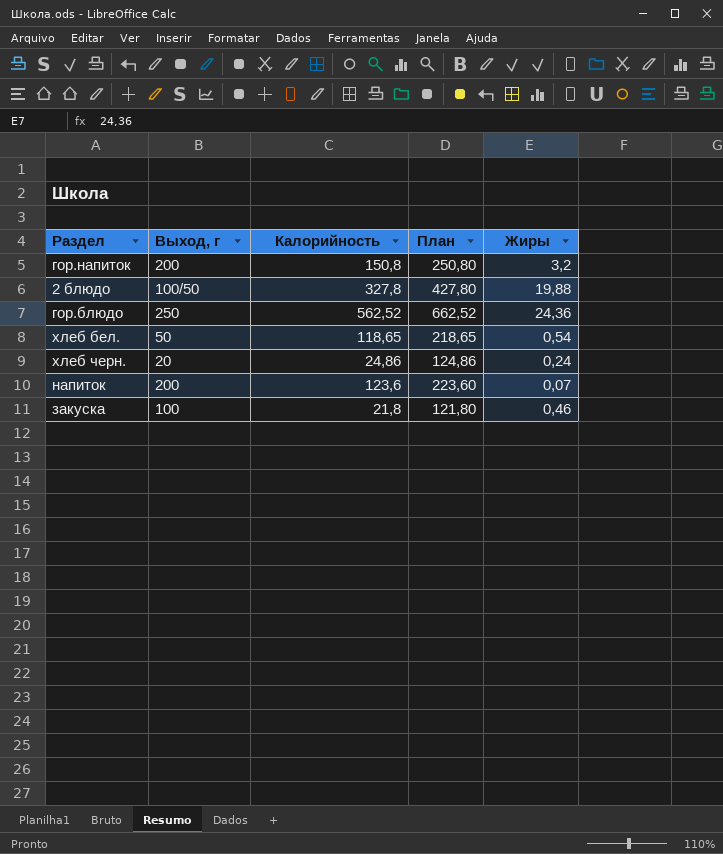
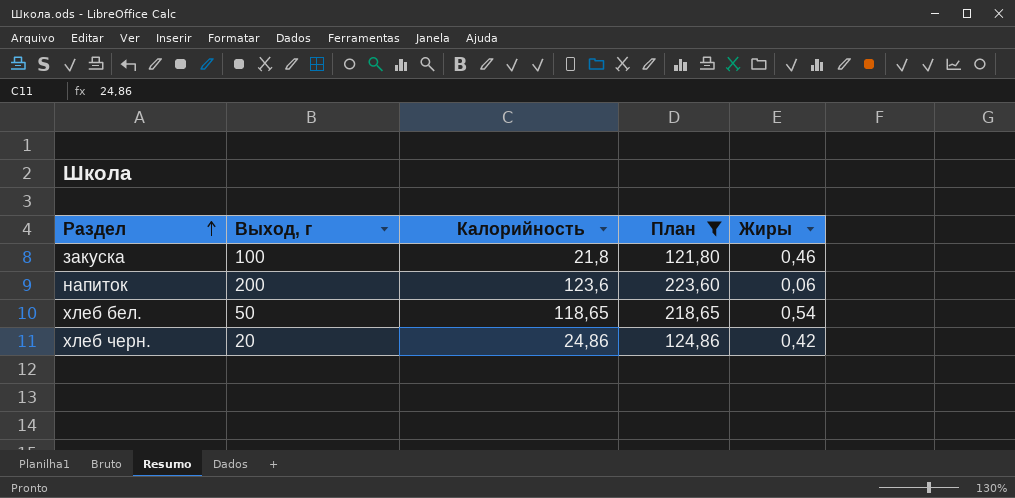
filter: none -> План <= 223,60
row order: none -> Раздел ascending
напиток | Жиры: 0,07 -> 0,06
хлеб черн. | Жиры: 0,24 -> 0,42

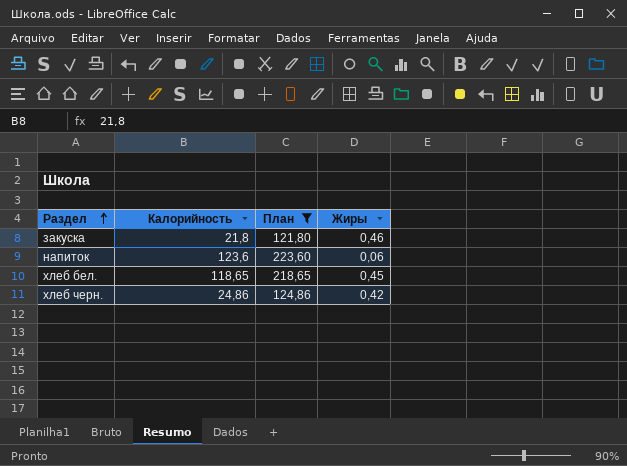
column Выход, г | position: 2 -> none
хлеб бел. | Жиры: 0,54 -> 0,45

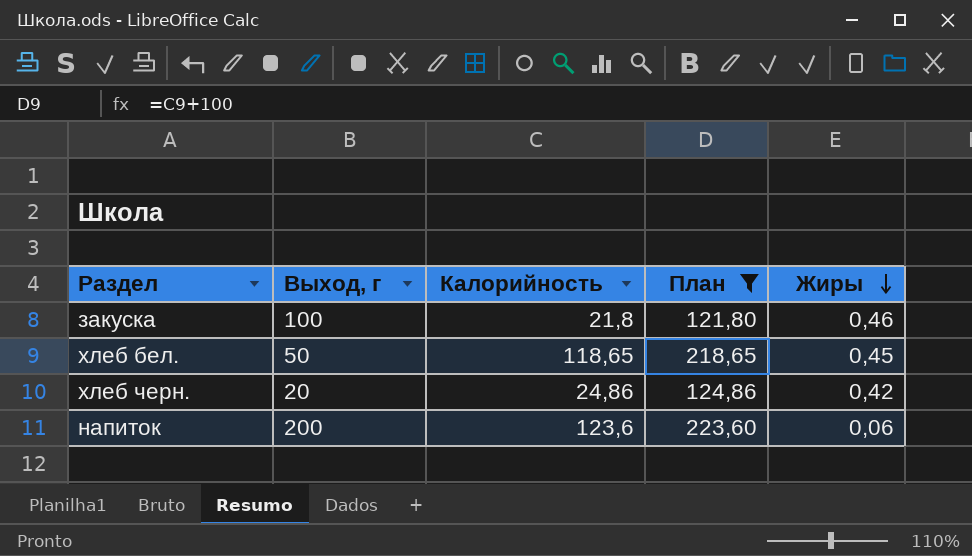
row order: Раздел ascending -> Жиры descending
column Выход, г | position: none -> 2

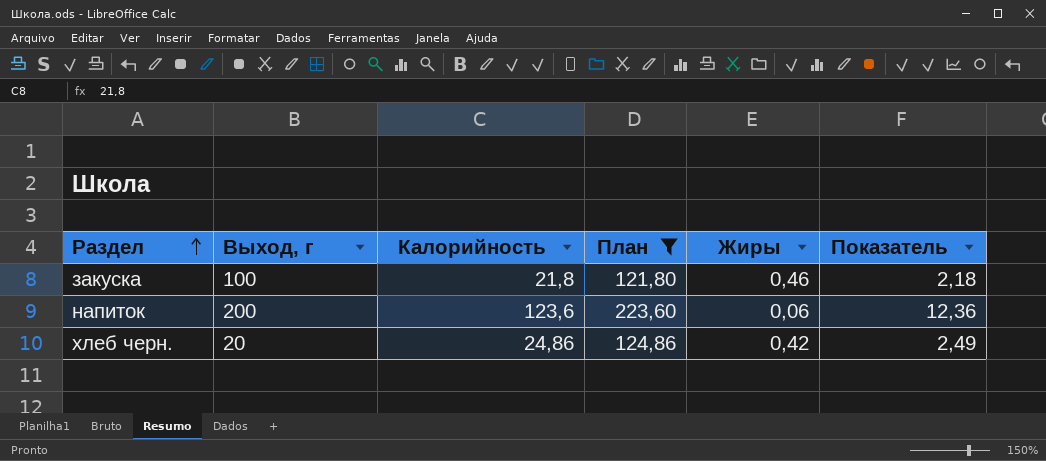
row order: Жиры descending -> Раздел ascending
column Показатель | formula: none -> [Калорийность] * 0,1
row хлеб бел.: 50 | 118,65 | 218,65 | 0,45 -> none

